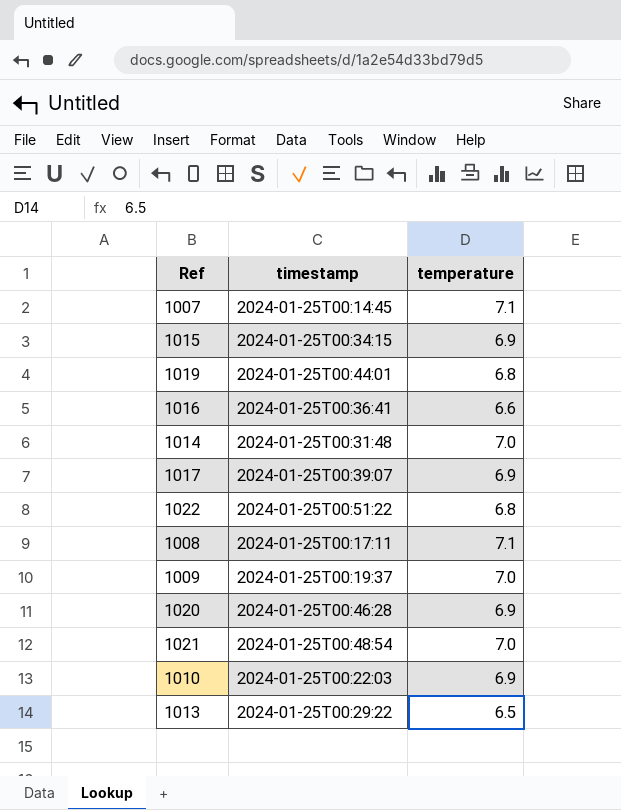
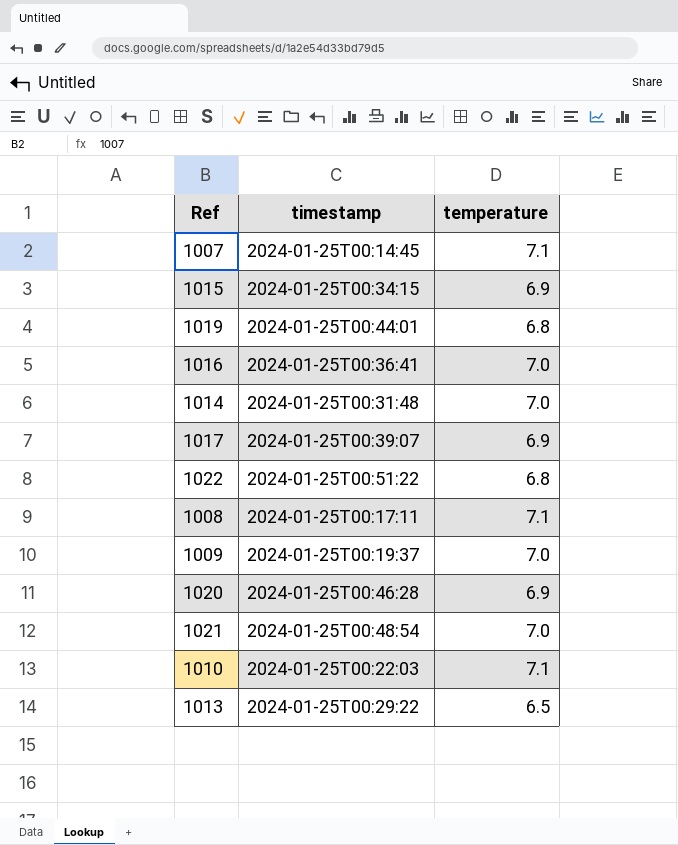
1016 | temperature: 6.6 -> 7.0
1010 | temperature: 6.9 -> 7.1

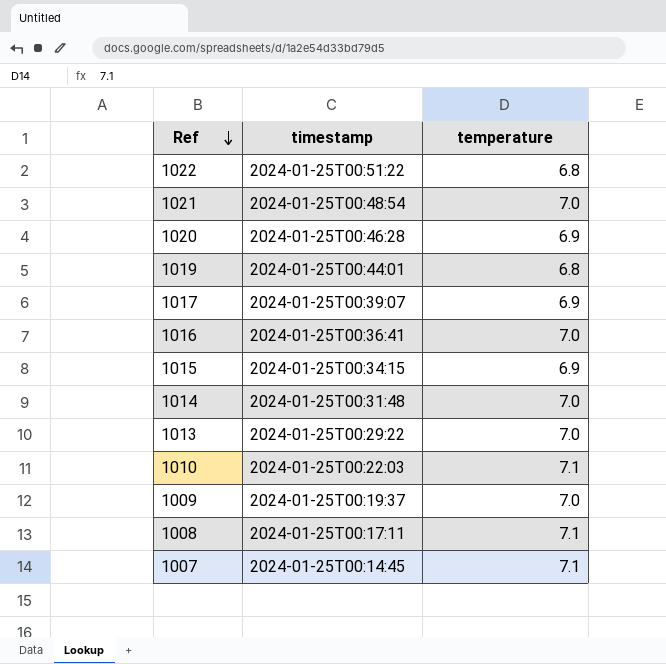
row order: none -> Ref descending
1013 | temperature: 6.5 -> 7.0

